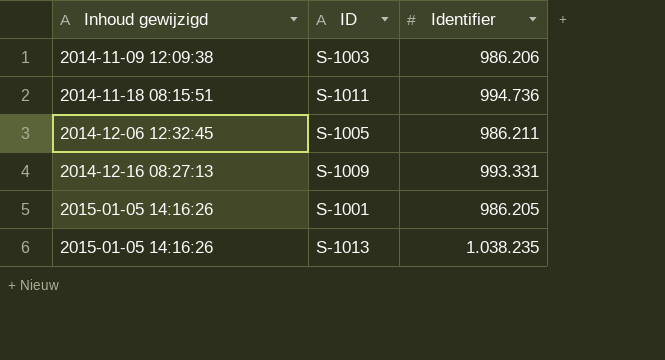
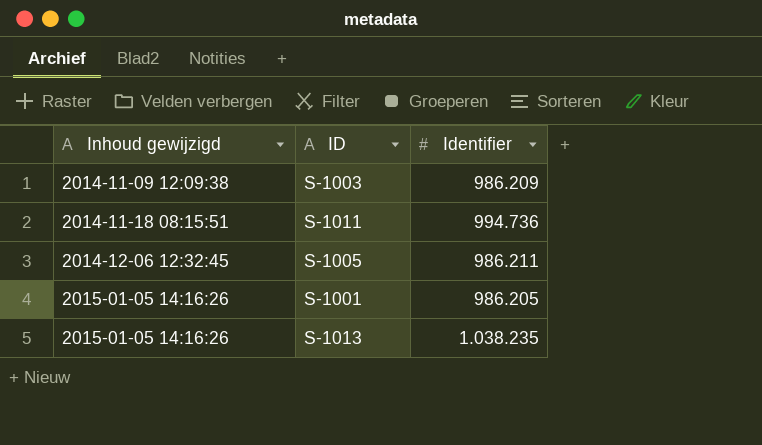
row S-1009: 2014-12-16 08:27:13 | 993.331 -> none
S-1003 | Identifier: 986.206 -> 986.209

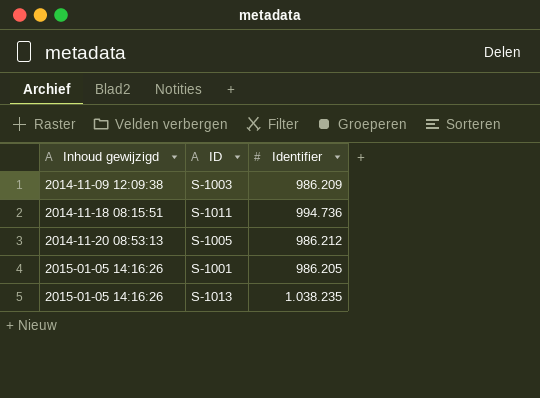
S-1005 | Inhoud gewijzigd: 2014-12-06 12:32:45 -> 2014-11-20 08:53:13
S-1005 | Identifier: 986.211 -> 986.212

